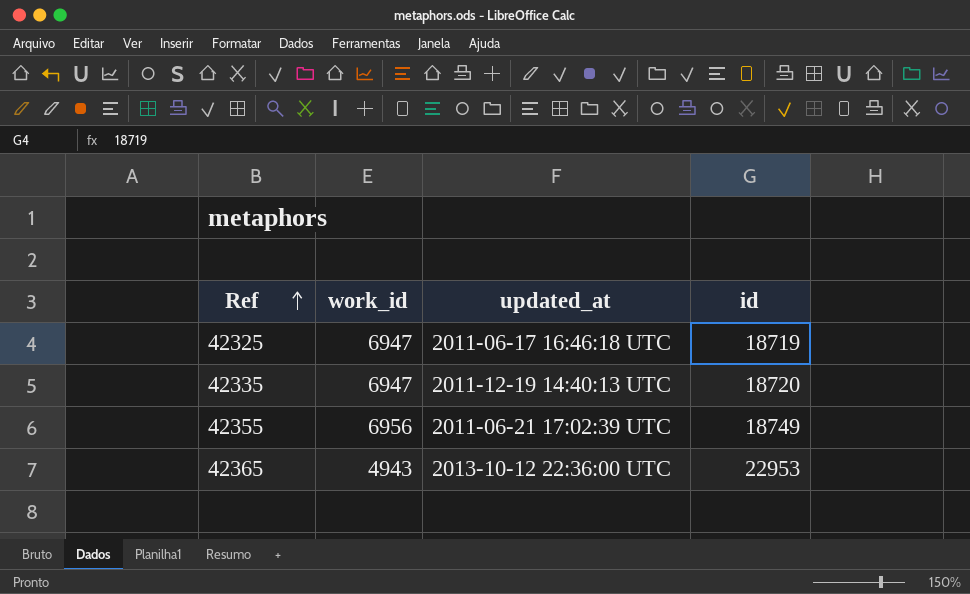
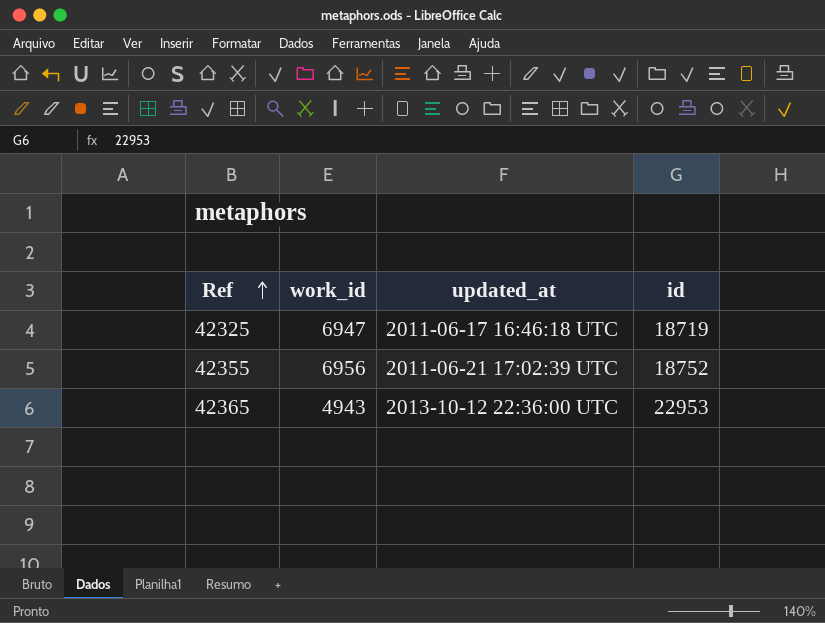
row 42335: 6947 | 2011-12-19 14:40:13 UTC | 18720 -> none
42355 | id: 18749 -> 18752

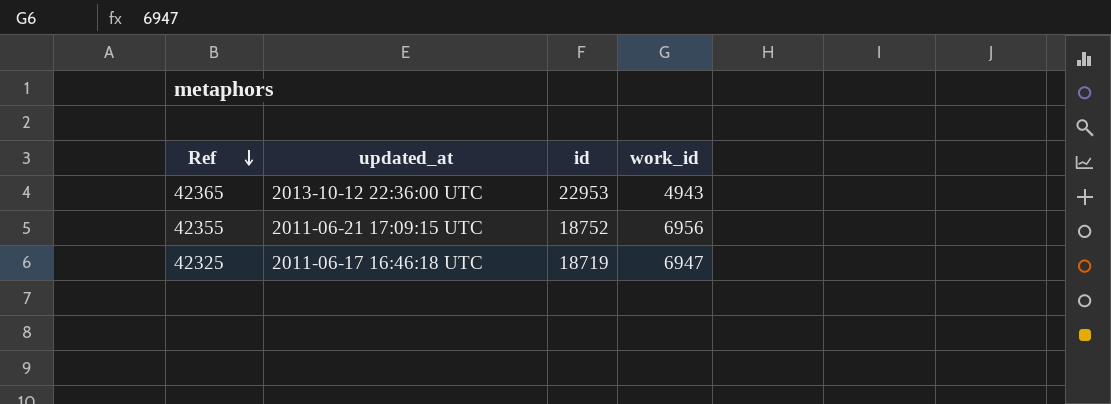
row order: Ref ascending -> Ref descending
column work_id | position: 2 -> 4
42355 | updated_at: 2011-06-21 17:02:39 UTC -> 2011-06-21 17:09:15 UTC

